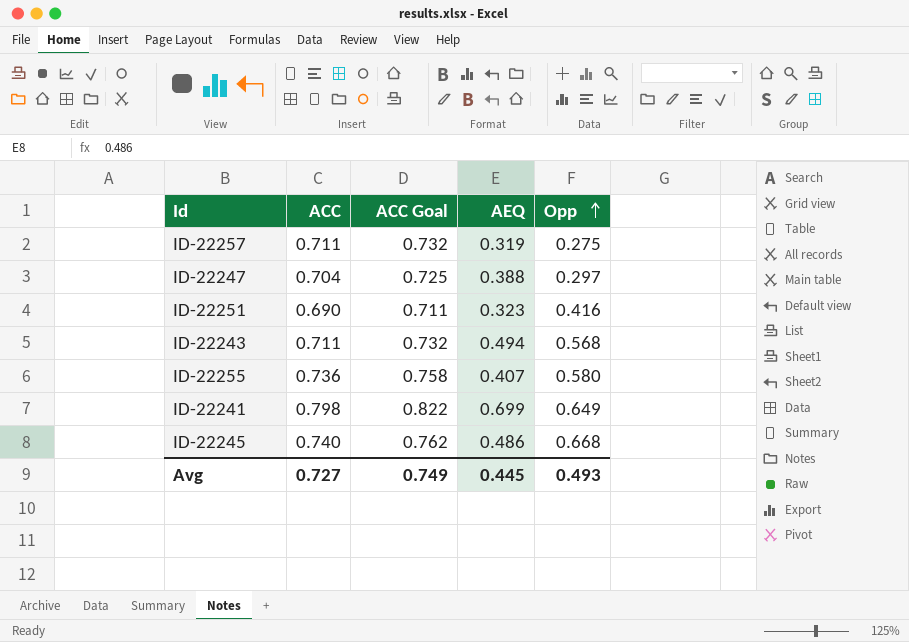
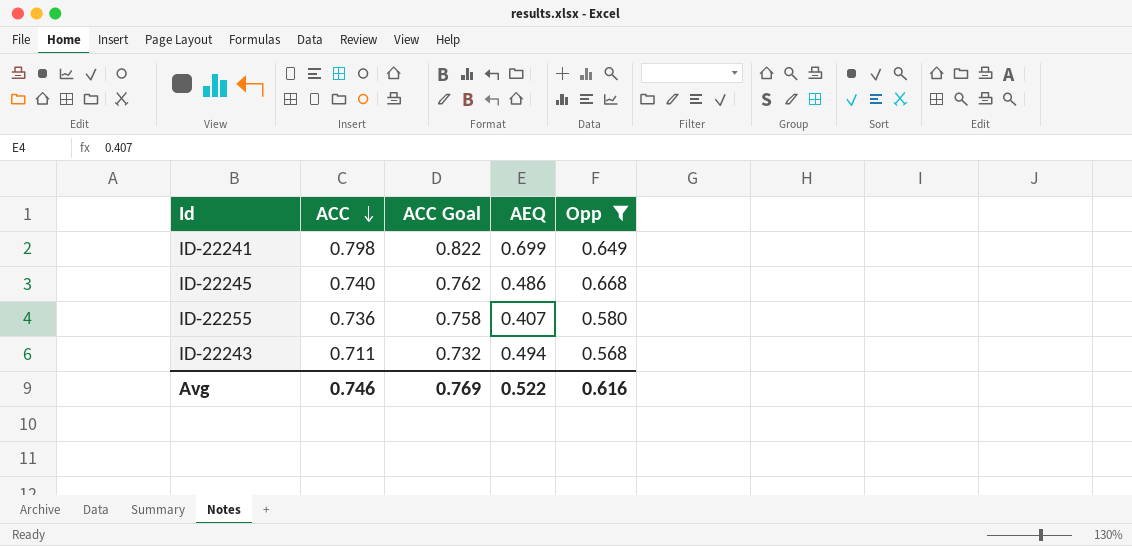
filter: none -> Opp >= 0.568
row order: Opp ascending -> ACC descending
Avg | ACC: 0.727 -> 0.746
Avg | ACC Goal: 0.749 -> 0.769
Avg | AEQ: 0.445 -> 0.522
Avg | Opp: 0.493 -> 0.616

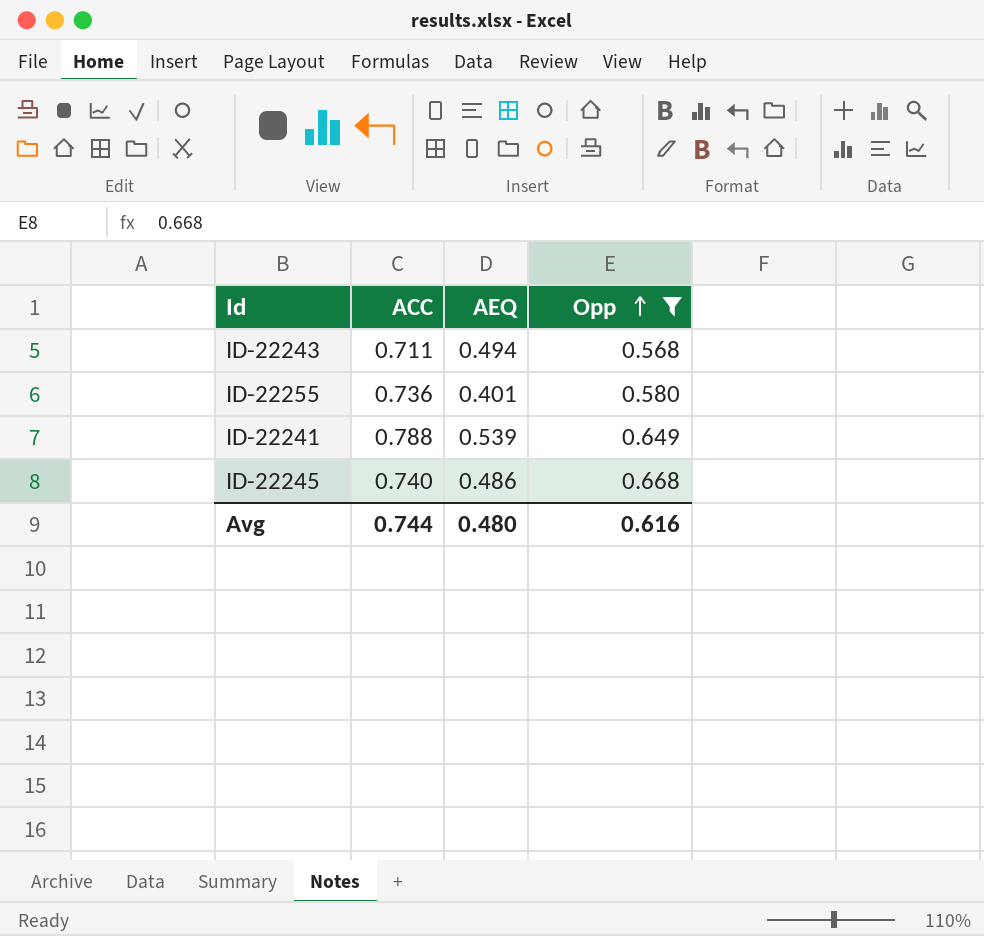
row order: ACC descending -> Opp ascending
column ACC Goal | formula: [ACC] * 1.03 -> none
ID-22255 | AEQ: 0.407 -> 0.401
ID-22241 | ACC: 0.798 -> 0.788
ID-22241 | AEQ: 0.699 -> 0.539
Avg | ACC: 0.746 -> 0.744
Avg | AEQ: 0.522 -> 0.480

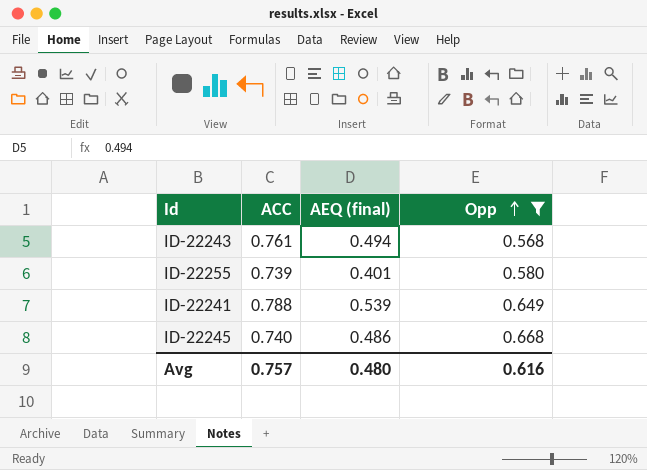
column name: AEQ -> AEQ (final)
ID-22243 | ACC: 0.711 -> 0.761
ID-22255 | ACC: 0.736 -> 0.739
Avg | ACC: 0.744 -> 0.757

